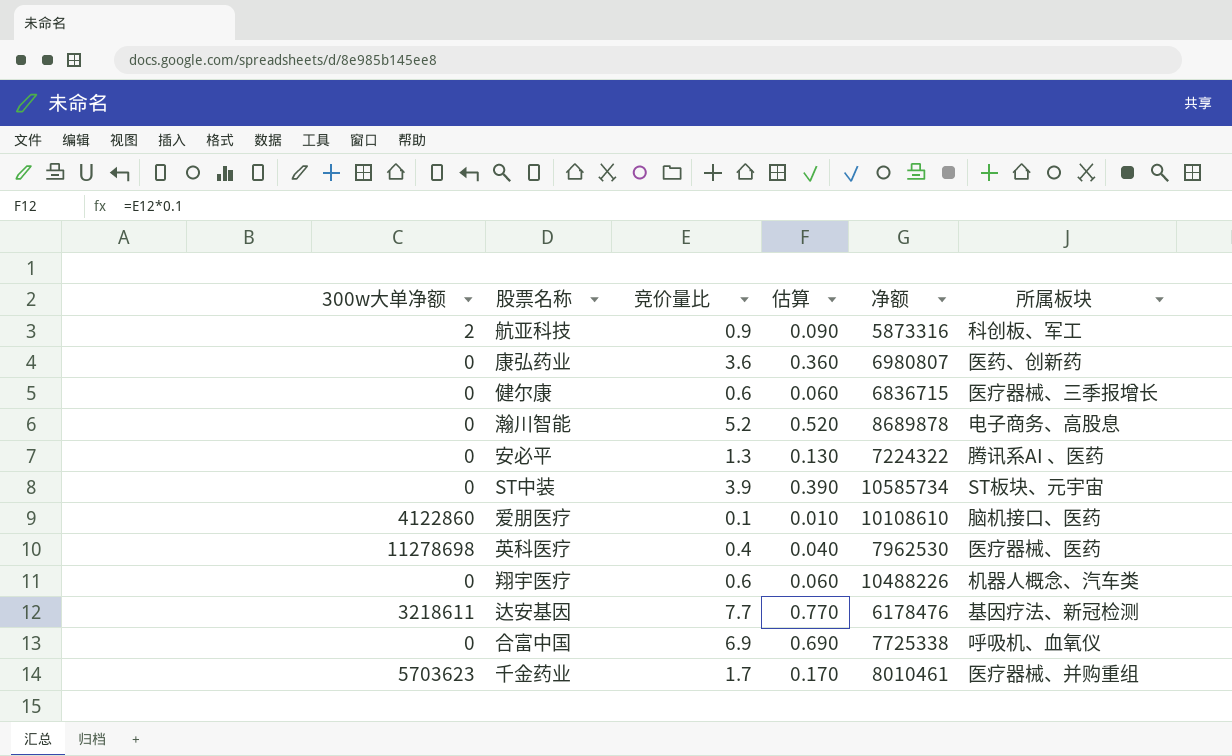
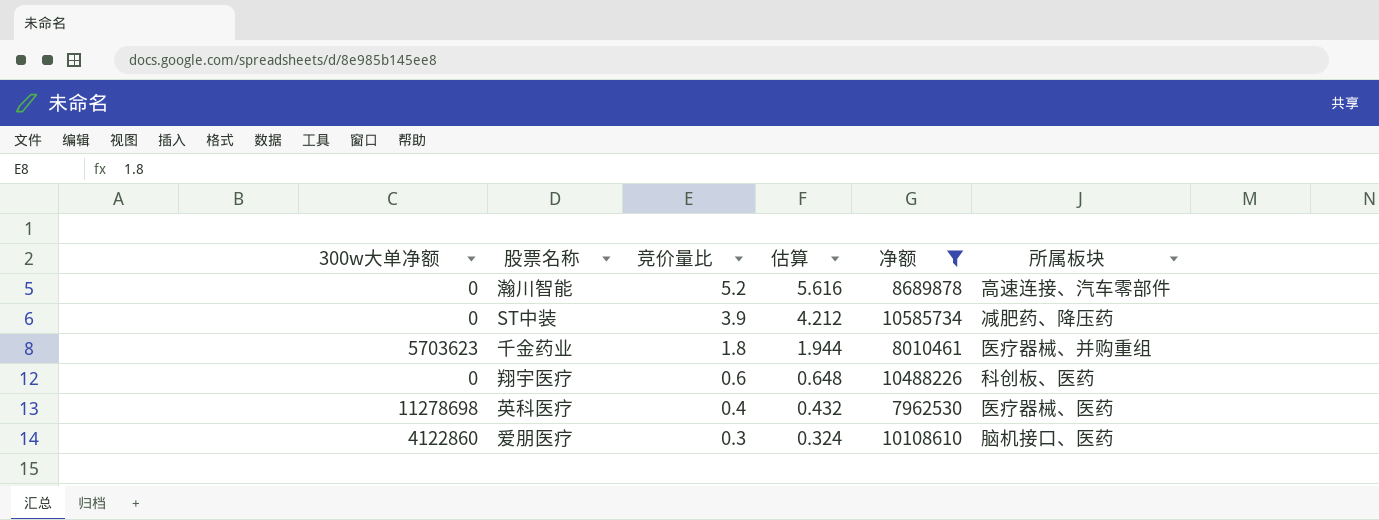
filter: none -> 净额 >= 7962530
row order: none -> 竞价量比 descending
column 估算 | formula: [竞价量比] * 0.1 -> [竞价量比] * 1.08
瀚川智能 | 所属板块: 电子商务、高股息 -> 高速连接、汽车零部件
ST中装 | 所属板块: ST板块、元宇宙 -> 减肥药、降压药
千金药业 | 竞价量比: 1.7 -> 1.8
翔宇医疗 | 所属板块: 机器人概念、汽车类 -> 科创板、医药
爱朋医疗 | 竞价量比: 0.1 -> 0.3

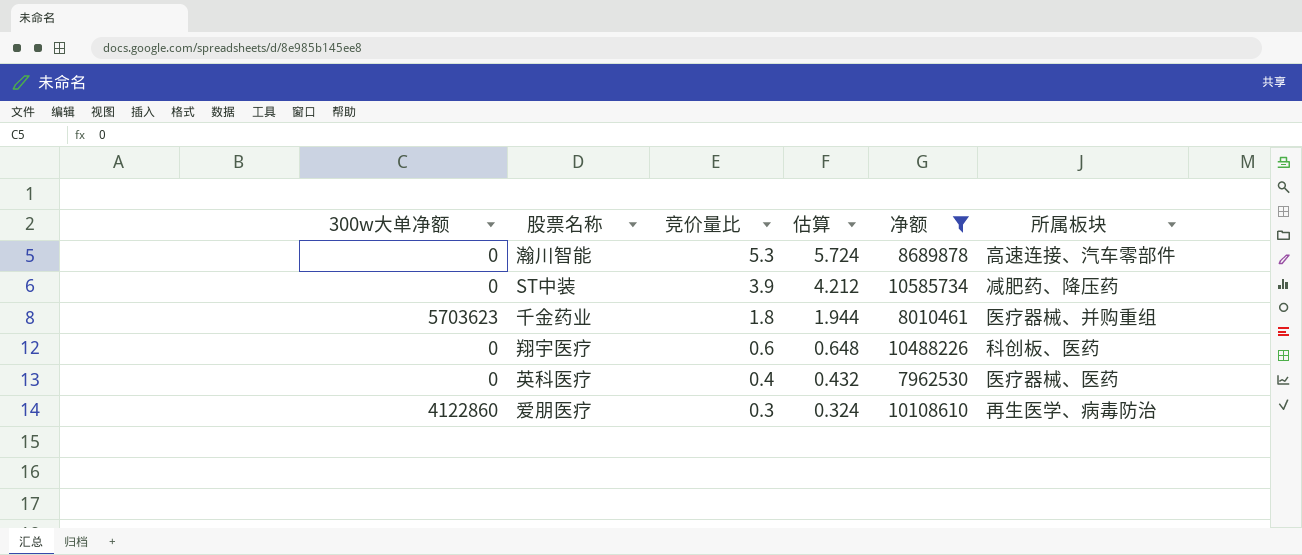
瀚川智能 | 竞价量比: 5.2 -> 5.3
瀚川智能 | 估算: 5.616 -> 5.724
英科医疗 | 300w大单净额: 11278698 -> 0
爱朋医疗 | 所属板块: 脑机接口、医药 -> 再生医学、病毒防治

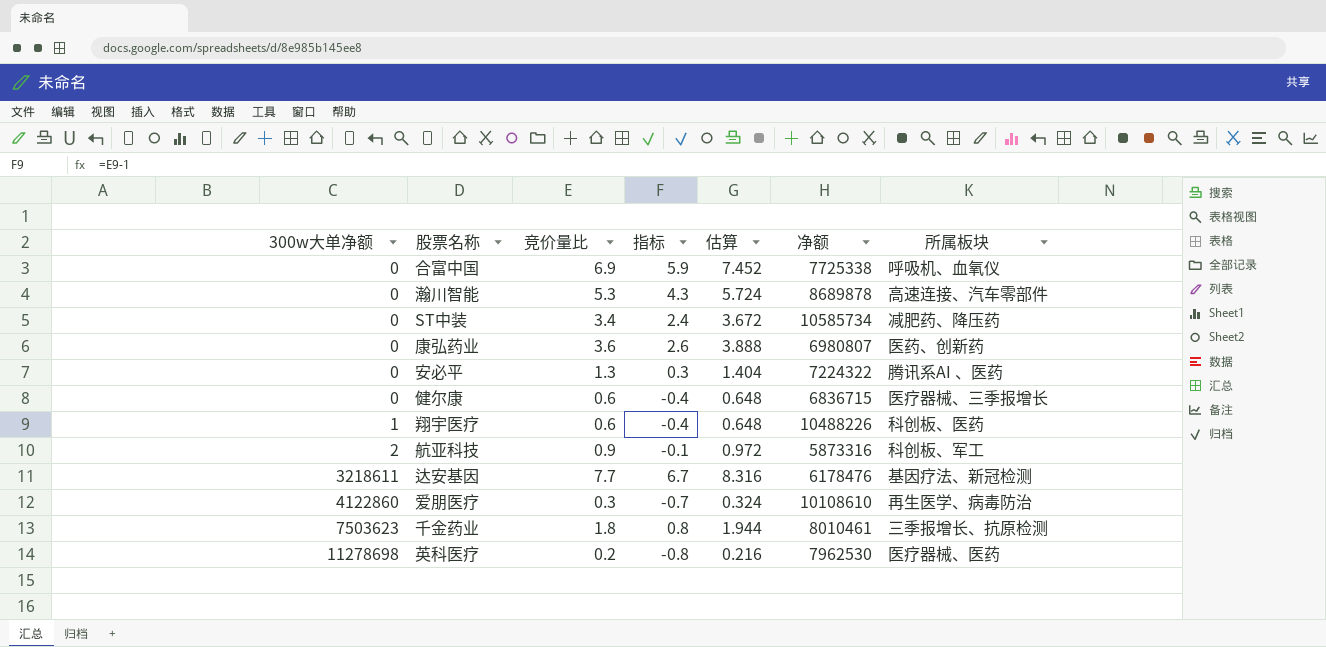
filter: 净额 >= 7962530 -> none
row order: 竞价量比 descending -> 300w大单净额 ascending
column 指标 | formula: none -> [竞价量比] - 1
ST中装 | 竞价量比: 3.9 -> 3.4
ST中装 | 估算: 4.212 -> 3.672
翔宇医疗 | 300w大单净额: 0 -> 1
千金药业 | 300w大单净额: 5703623 -> 7503623
千金药业 | 所属板块: 医疗器械、并购重组 -> 三季报增长、抗原检测
英科医疗 | 300w大单净额: 0 -> 11278698
英科医疗 | 竞价量比: 0.4 -> 0.2
英科医疗 | 估算: 0.432 -> 0.216

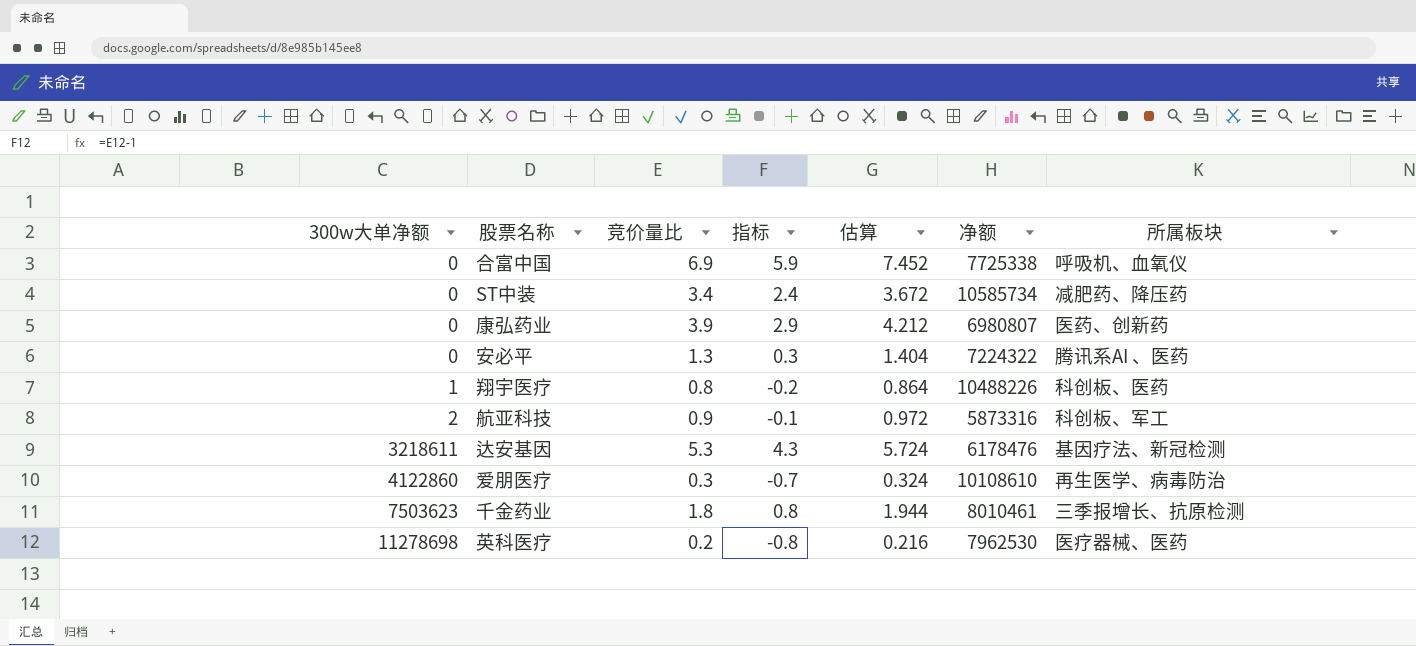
row 瀚川智能: 0 | 5.3 | 4.3 | 5.724 | 8689878 | 高速连接、汽车零部件 -> none
row 健尔康: 0 | 0.6 | -0.4 | 0.648 | 6836715 | 医疗器械、三季报增长 -> none
康弘药业 | 竞价量比: 3.6 -> 3.9
康弘药业 | 指标: 2.6 -> 2.9
康弘药业 | 估算: 3.888 -> 4.212
翔宇医疗 | 竞价量比: 0.6 -> 0.8
翔宇医疗 | 指标: -0.4 -> -0.2
翔宇医疗 | 估算: 0.648 -> 0.864
达安基因 | 竞价量比: 7.7 -> 5.3
达安基因 | 指标: 6.7 -> 4.3
达安基因 | 估算: 8.316 -> 5.724

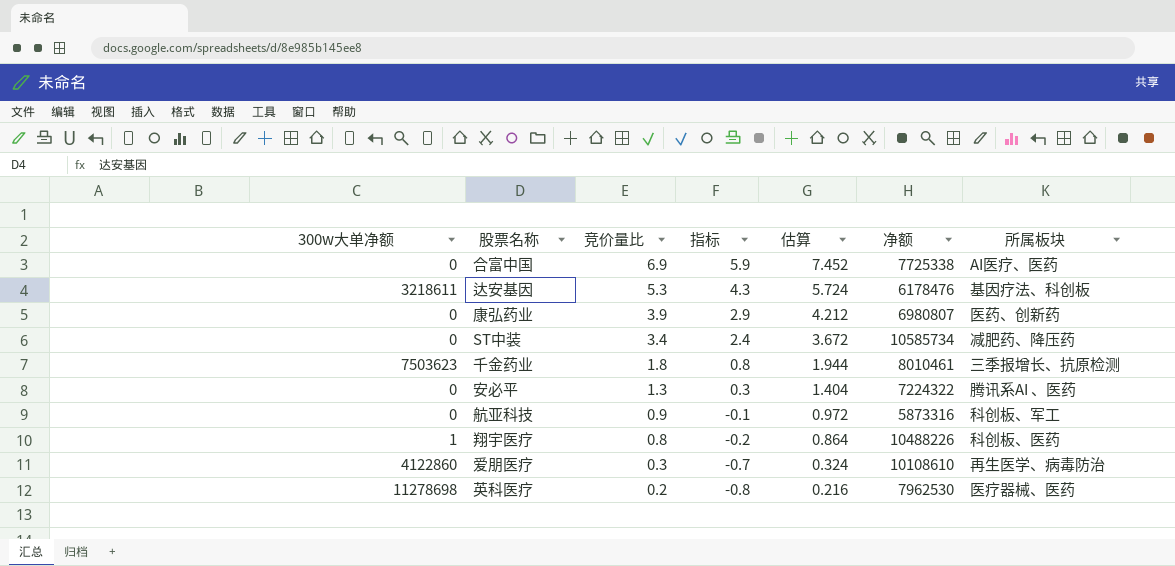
row order: 300w大单净额 ascending -> 竞价量比 descending
合富中国 | 所属板块: 呼吸机、血氧仪 -> AI医疗、医药
达安基因 | 所属板块: 基因疗法、新冠检测 -> 基因疗法、科创板
航亚科技 | 300w大单净额: 2 -> 0

